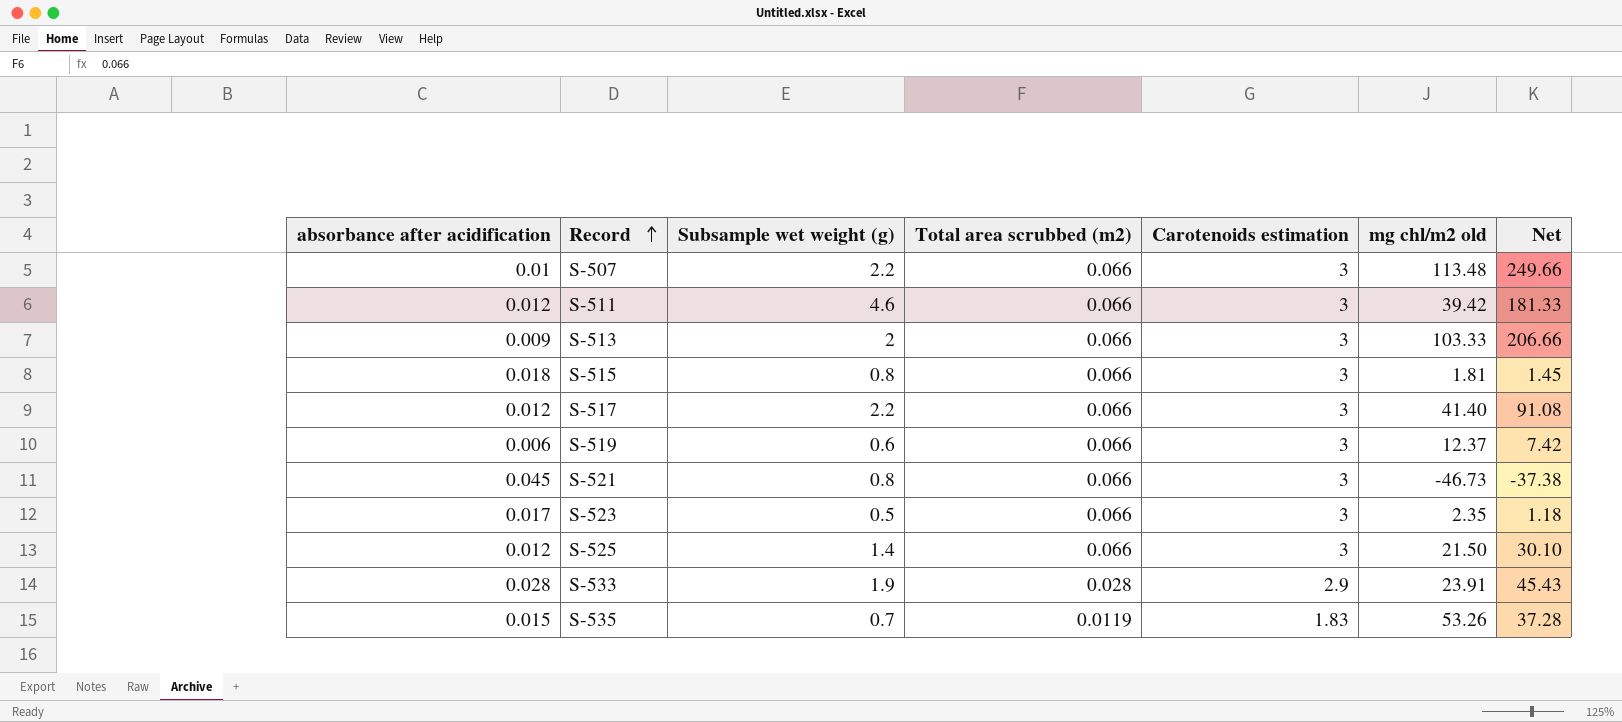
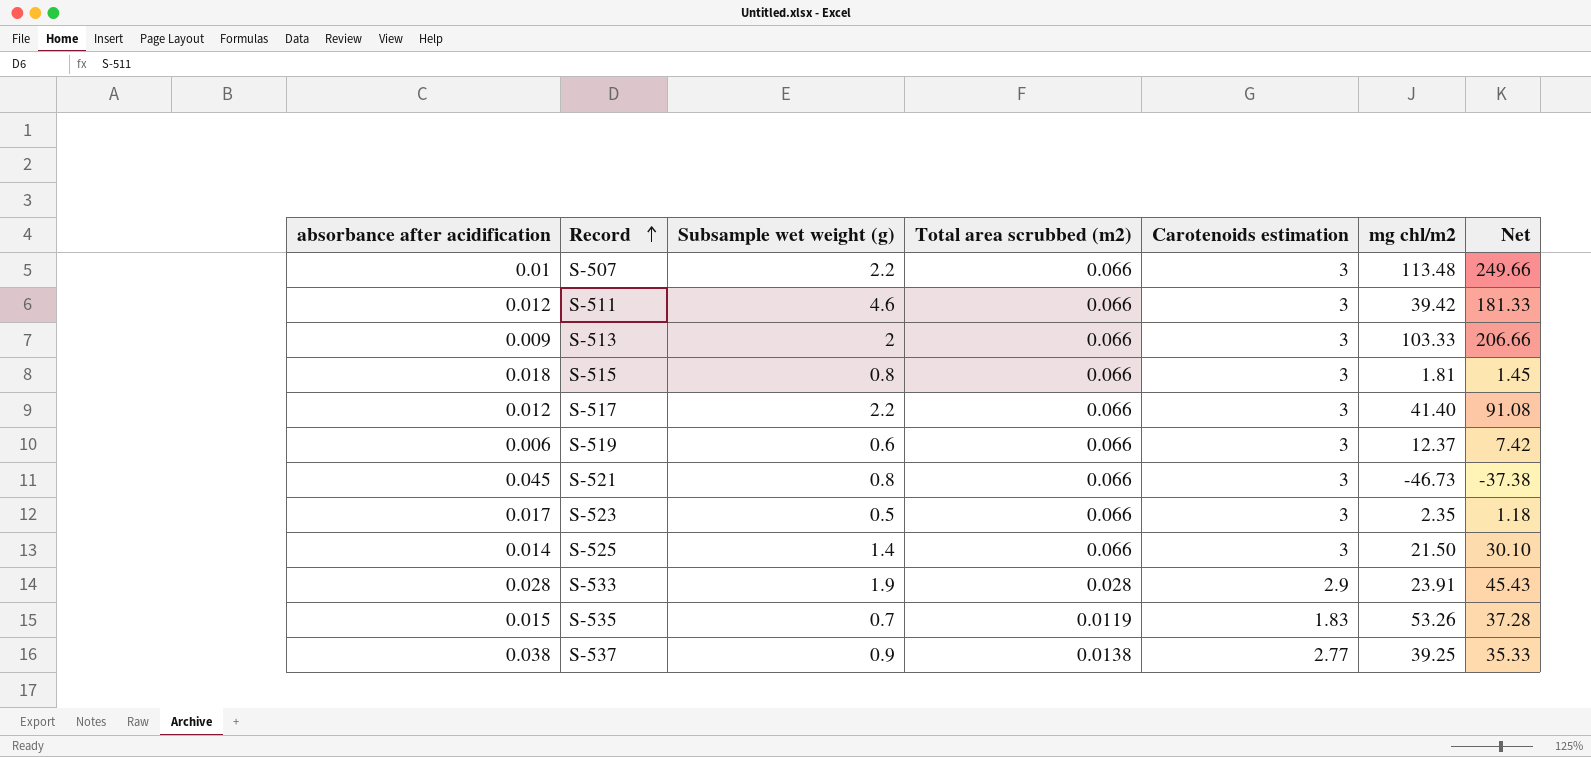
column name: mg chl/m2 old -> mg chl/m2
S-525 | absorbance after acidification: 0.012 -> 0.014
row S-537: none -> 0.038 | 0.9 | 0.0138 | 2.77 | 39.25 | 35.33

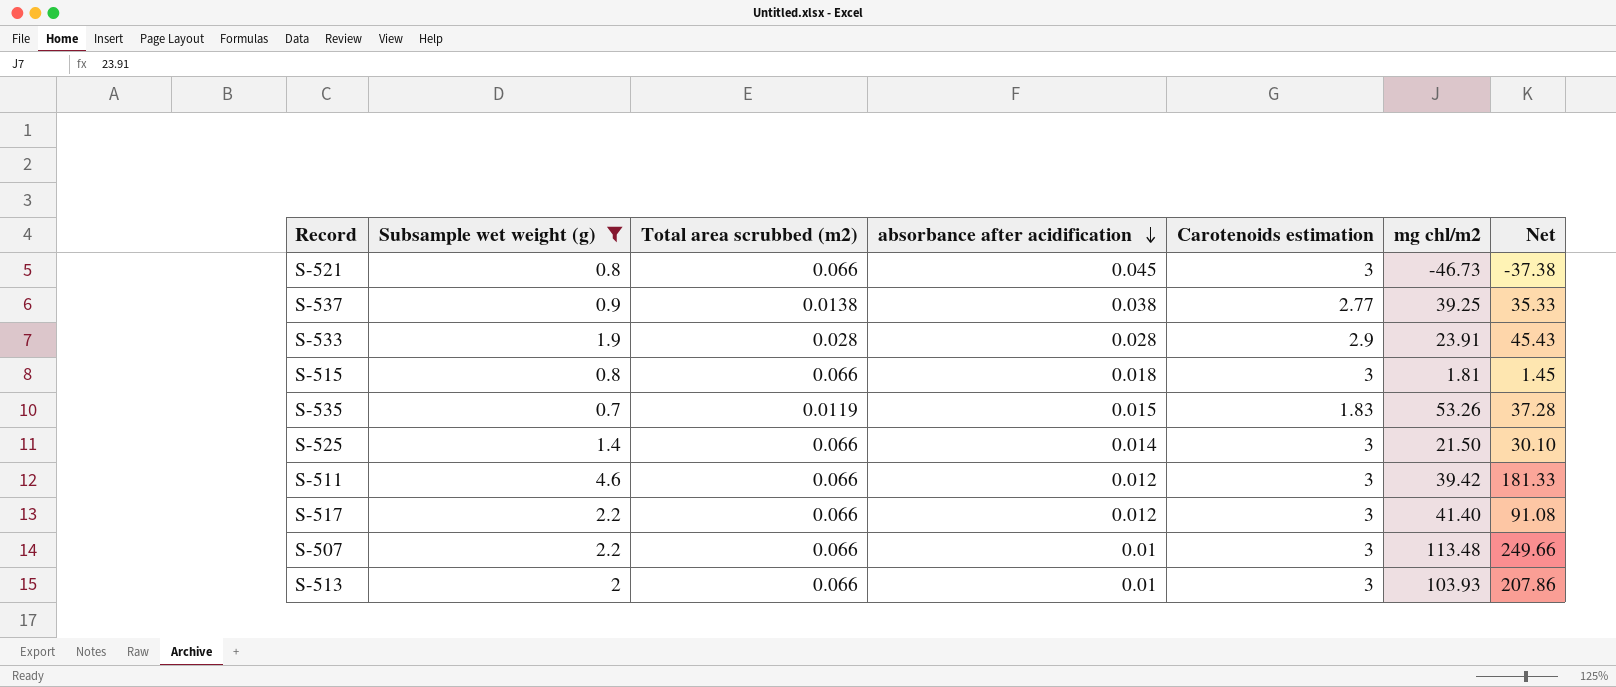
filter: none -> Subsample wet weight (g) >= 0.7
row order: Record ascending -> absorbance after acidification descending
column absorbance after acidification | position: 1 -> 4
S-513 | absorbance after acidification: 0.009 -> 0.01
S-513 | mg chl/m2: 103.33 -> 103.93
S-513 | Net: 206.66 -> 207.86

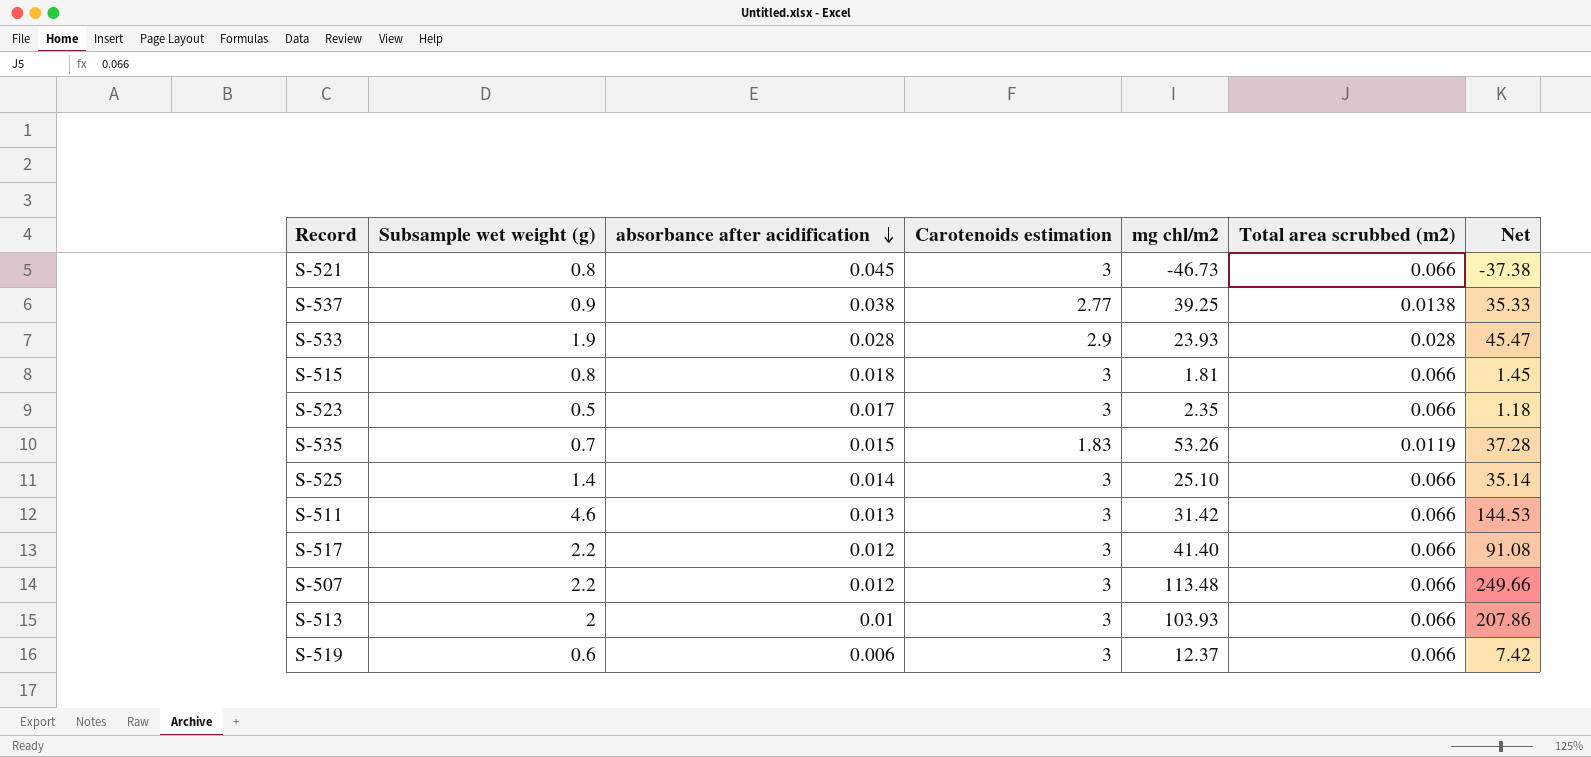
filter: Subsample wet weight (g) >= 0.7 -> none
column Total area scrubbed (m2) | position: 3 -> 6
S-533 | mg chl/m2: 23.91 -> 23.93
S-533 | Net: 45.43 -> 45.47
S-525 | mg chl/m2: 21.50 -> 25.10
S-525 | Net: 30.10 -> 35.14
S-511 | absorbance after acidification: 0.012 -> 0.013
S-511 | mg chl/m2: 39.42 -> 31.42
S-511 | Net: 181.33 -> 144.53
S-507 | absorbance after acidification: 0.01 -> 0.012

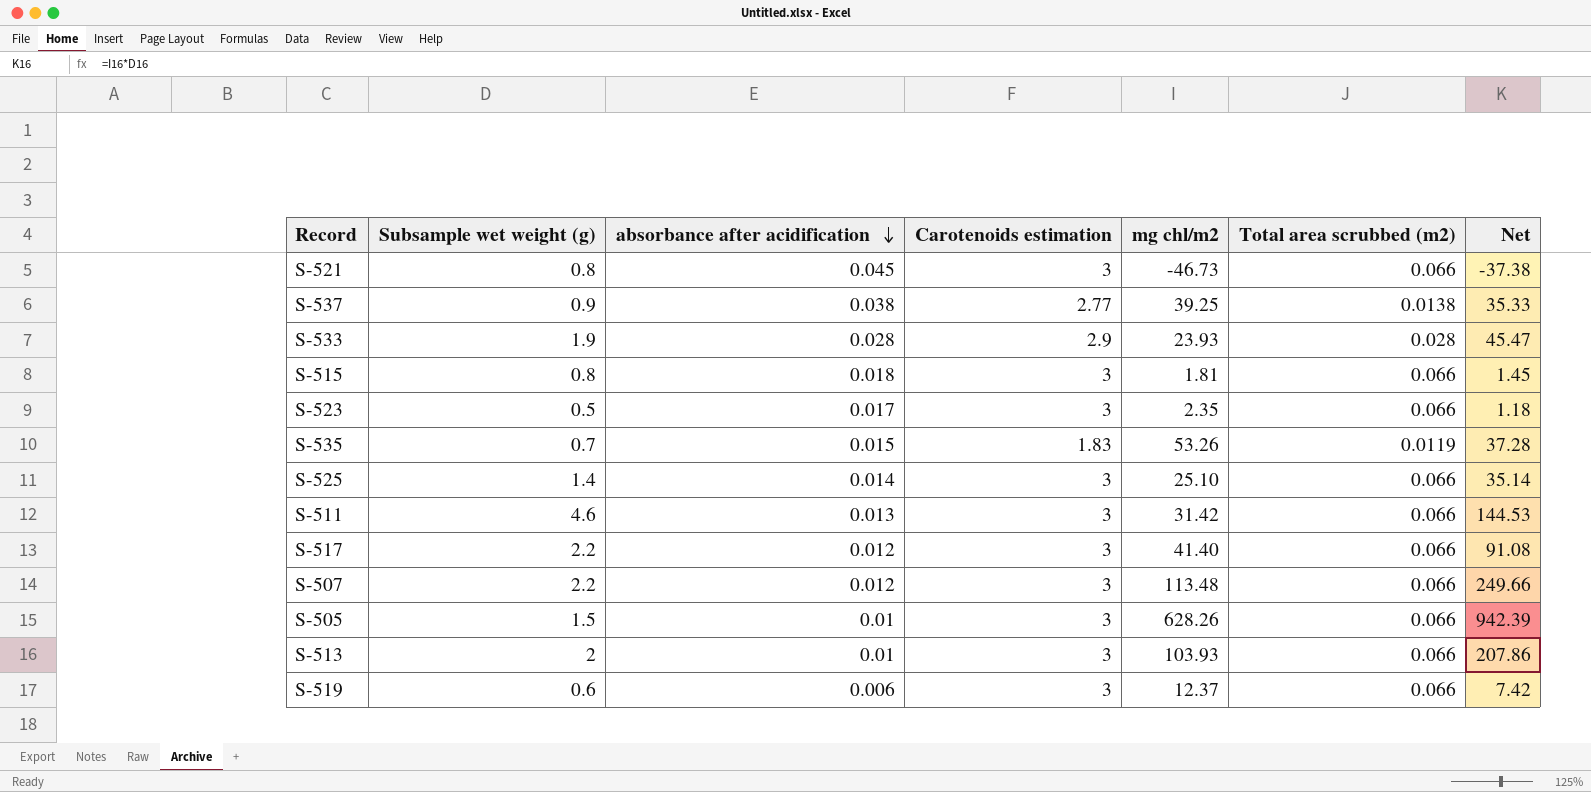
row S-505: none -> 1.5 | 0.01 | 3 | 628.26 | 0.066 | 942.39

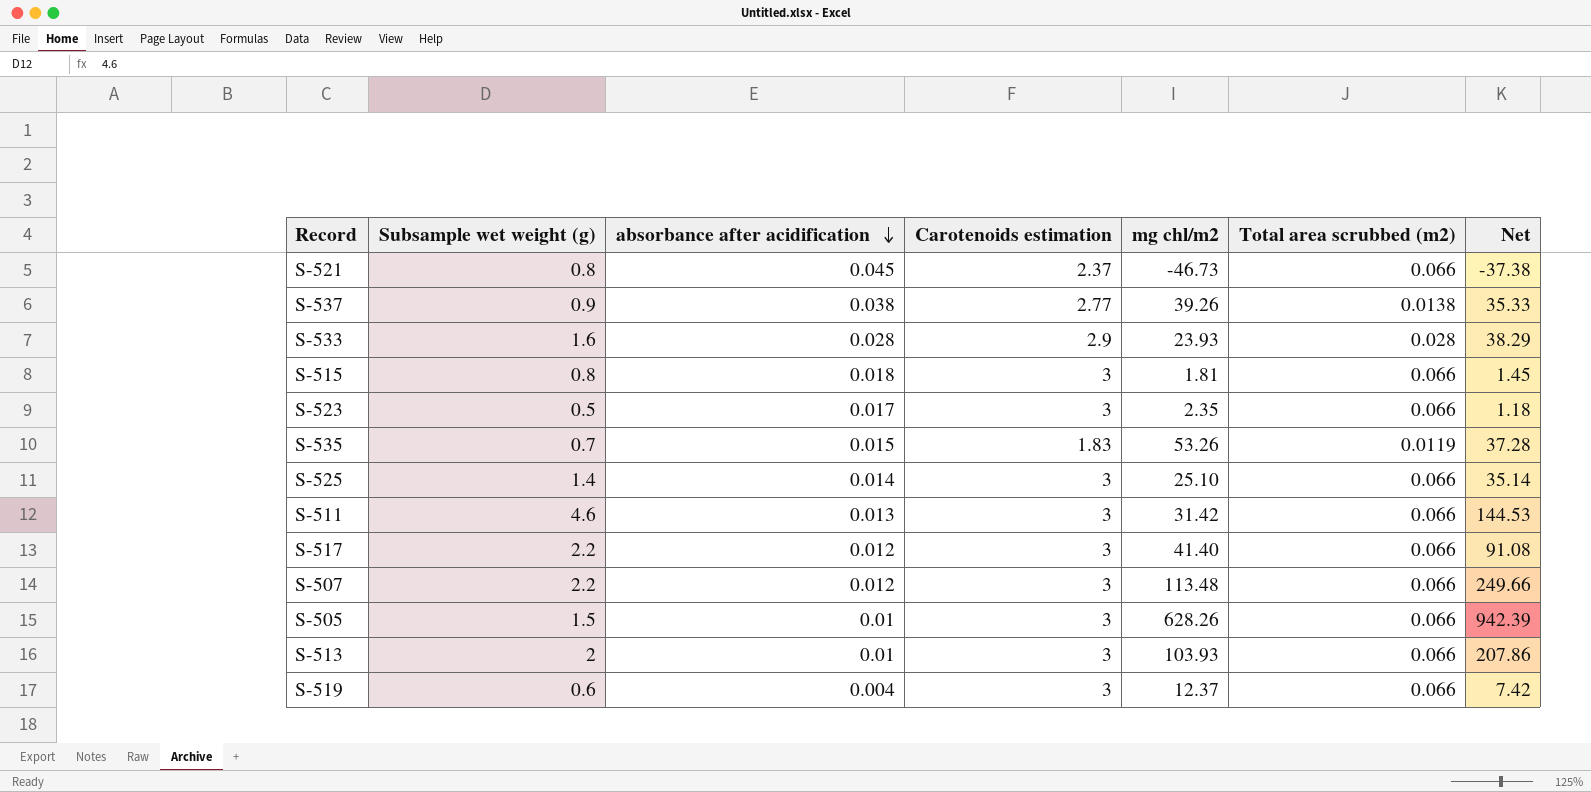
S-521 | Carotenoids estimation: 3 -> 2.37
S-537 | mg chl/m2: 39.25 -> 39.26
S-533 | Subsample wet weight (g): 1.9 -> 1.6
S-533 | Net: 45.47 -> 38.29
S-519 | absorbance after acidification: 0.006 -> 0.004

